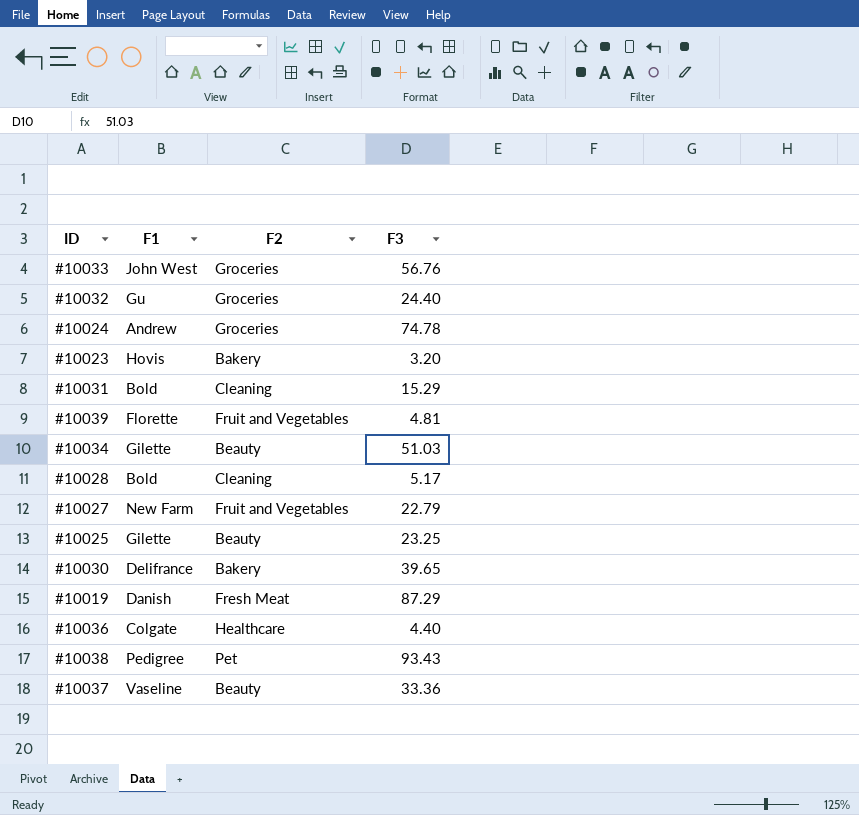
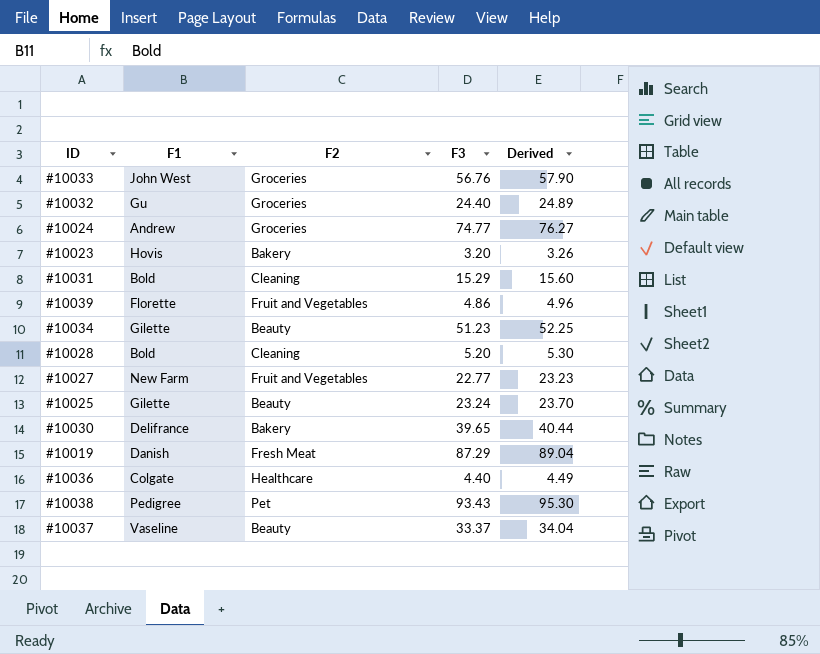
column Derived | formula: none -> [F3] * 1.02
#10024 | F3: 74.78 -> 74.77
#10039 | F3: 4.81 -> 4.86
#10034 | F3: 51.03 -> 51.23
#10028 | F3: 5.17 -> 5.20
#10027 | F3: 22.79 -> 22.77
#10025 | F3: 23.25 -> 23.24
#10037 | F3: 33.36 -> 33.37

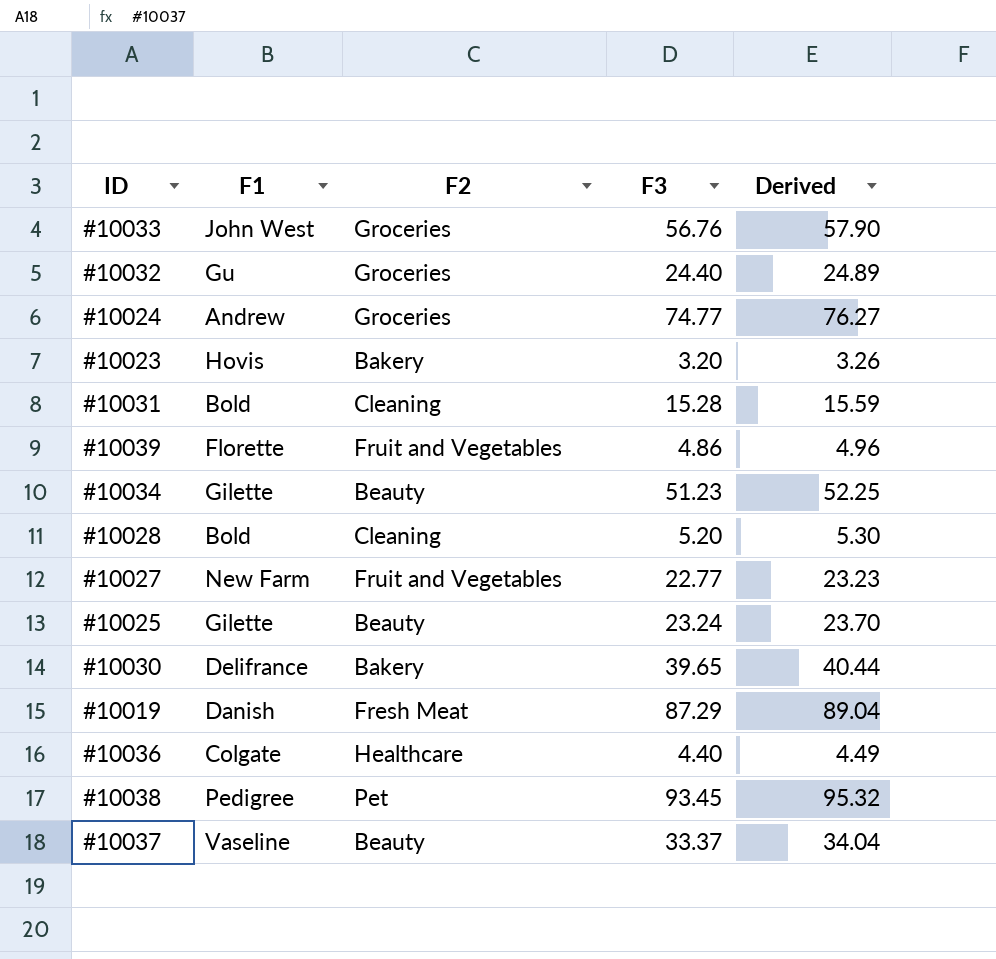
#10031 | F3: 15.29 -> 15.28
#10031 | Derived: 15.60 -> 15.59
#10038 | F3: 93.43 -> 93.45
#10038 | Derived: 95.30 -> 95.32

